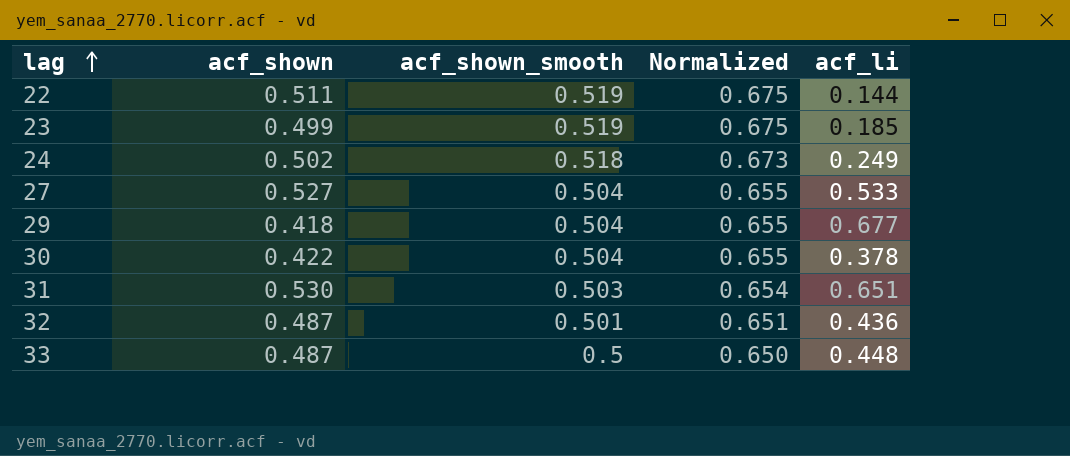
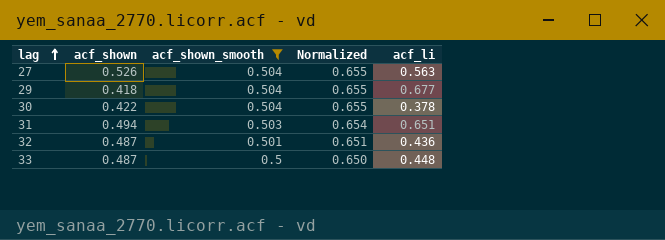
filter: none -> acf_shown_smooth <= 0.504
27 | acf_shown: 0.527 -> 0.526
27 | acf_li: 0.533 -> 0.563
31 | acf_shown: 0.530 -> 0.494

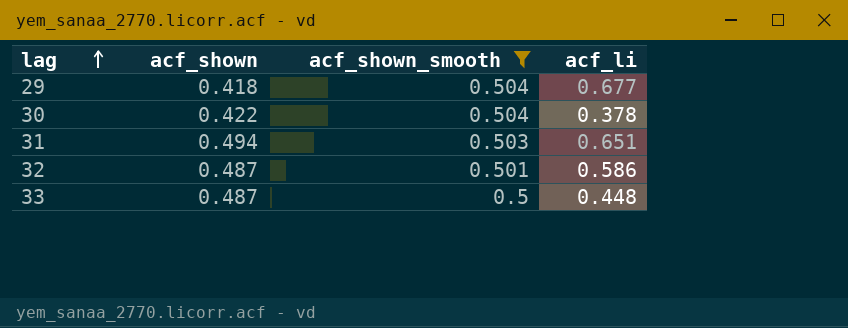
column Normalized | formula: [acf_shown_smooth] * 1.3 -> none
row 27: 0.526 | 0.504 | 0.655 | 0.563 -> none
32 | acf_li: 0.436 -> 0.586

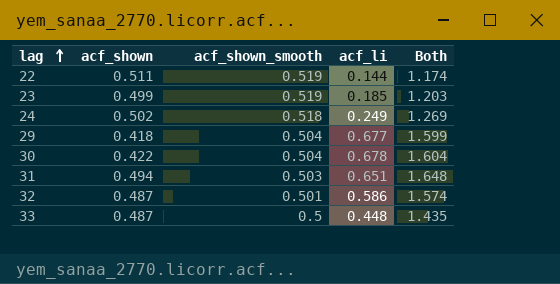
filter: acf_shown_smooth <= 0.504 -> none
column Both | formula: none -> [acf_shown] + [acf_shown_smooth] + [acf_li]
30 | acf_li: 0.378 -> 0.678

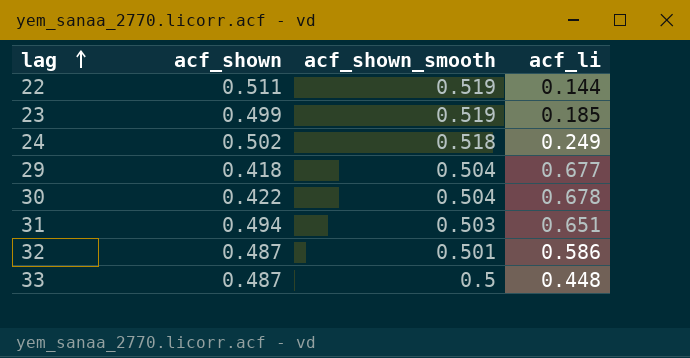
column Both | formula: [acf_shown] + [acf_shown_smooth] + [acf_li] -> none

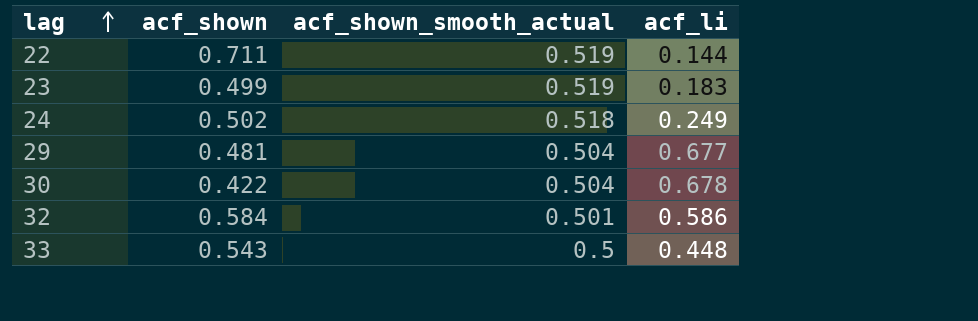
column name: acf_shown_smooth -> acf_shown_smooth_actual
row 31: 0.494 | 0.503 | 0.651 -> none
22 | acf_shown: 0.511 -> 0.711
23 | acf_li: 0.185 -> 0.183
29 | acf_shown: 0.418 -> 0.481
32 | acf_shown: 0.487 -> 0.584
33 | acf_shown: 0.487 -> 0.543

